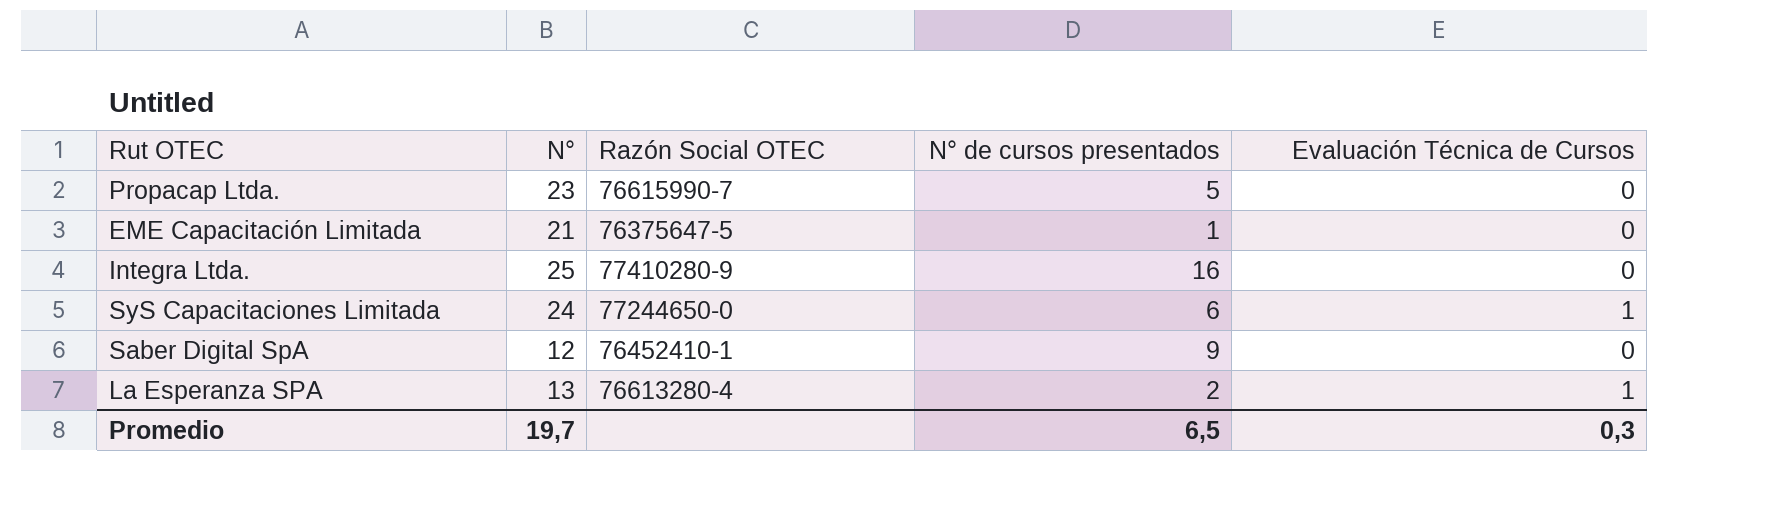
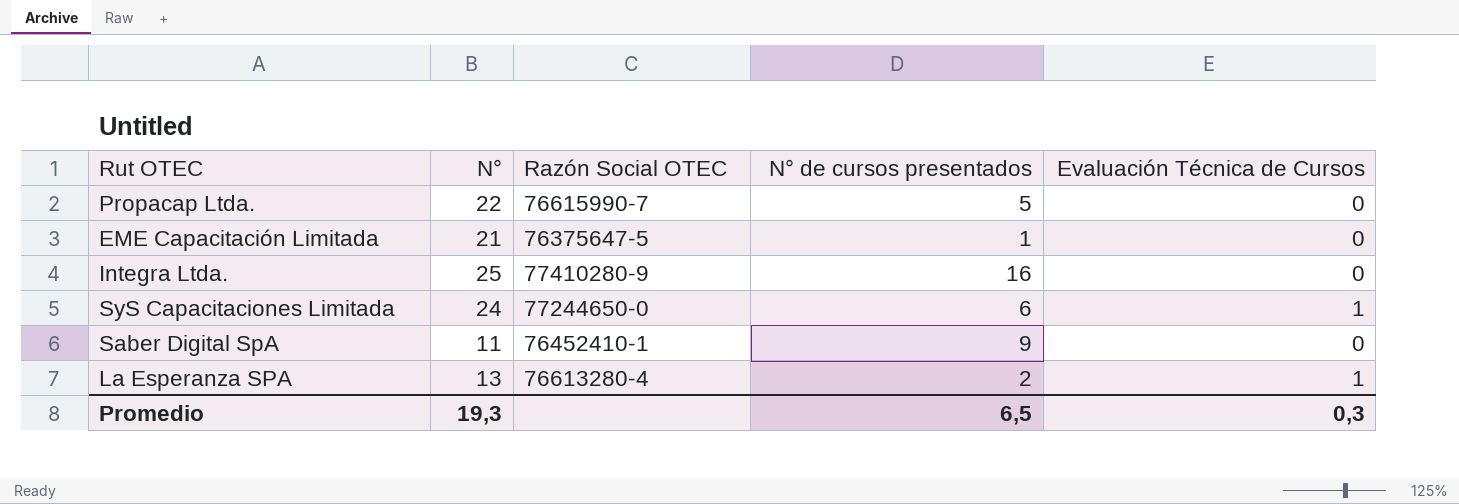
Propacap Ltda. | N°: 23 -> 22
Saber Digital SpA | N°: 12 -> 11
Promedio | N°: 19,7 -> 19,3

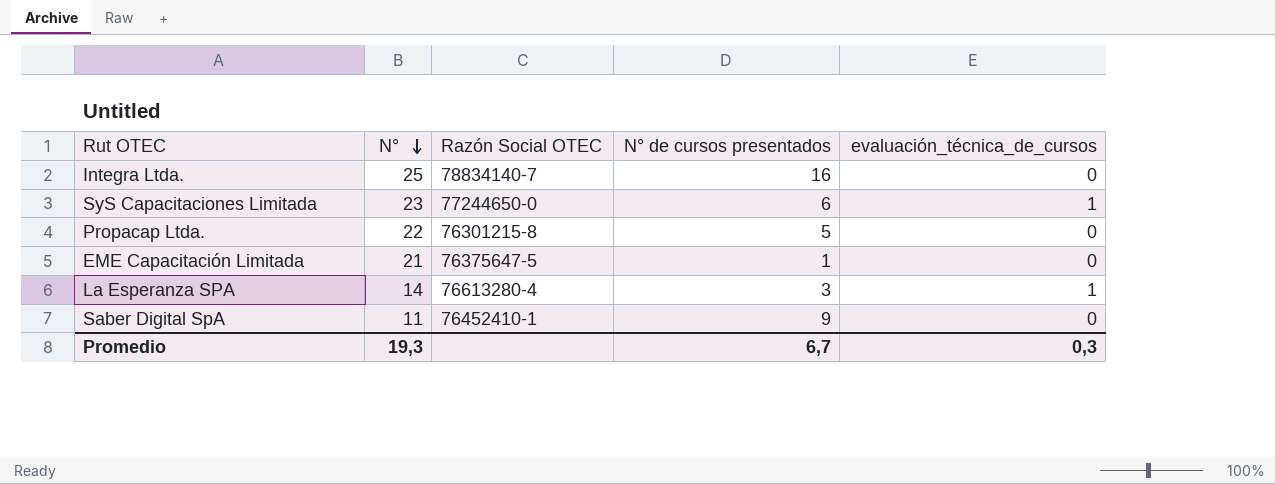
row order: none -> N° descending
column name: Evaluación Técnica de Cursos -> evaluación_técnica_de_cursos
Integra Ltda. | Razón Social OTEC: 77410280-9 -> 78834140-7
SyS Capacitaciones Limitada | N°: 24 -> 23
Propacap Ltda. | Razón Social OTEC: 76615990-7 -> 76301215-8
La Esperanza SPA | N°: 13 -> 14
La Esperanza SPA | N° de cursos presentados: 2 -> 3
Promedio | N° de cursos presentados: 6,5 -> 6,7

